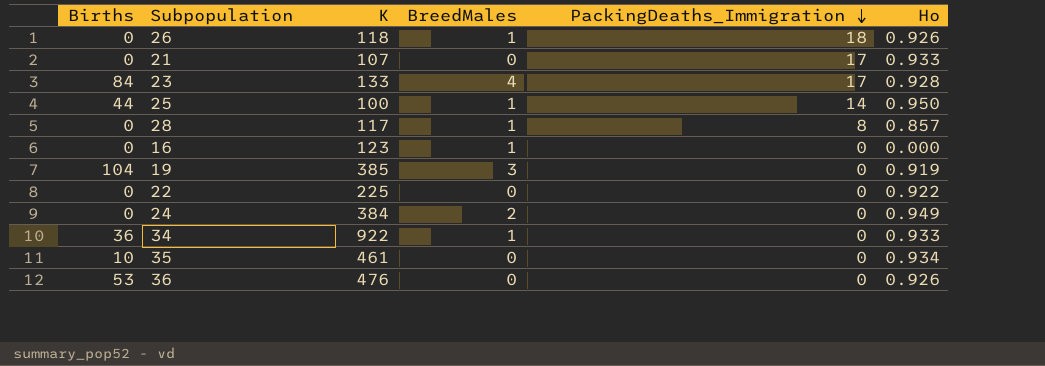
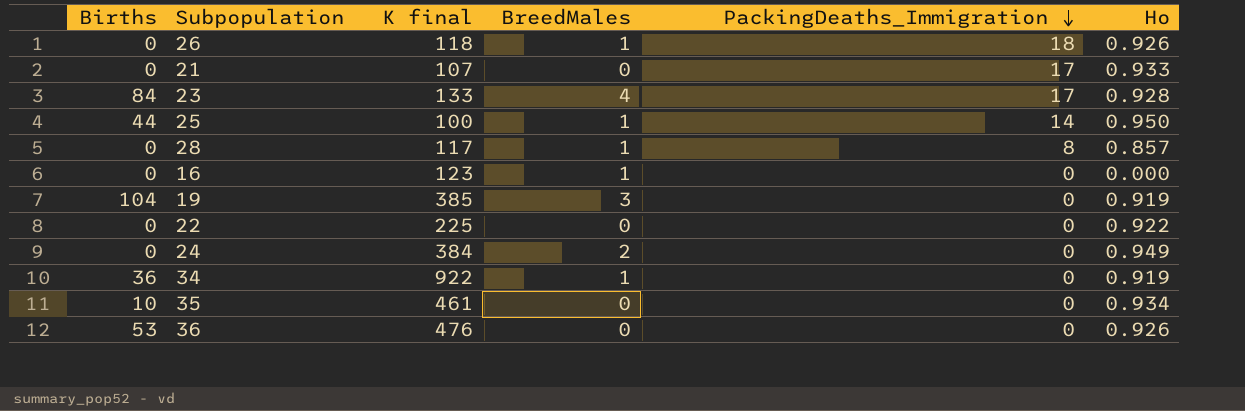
column name: K -> K final
34 | Ho: 0.933 -> 0.919

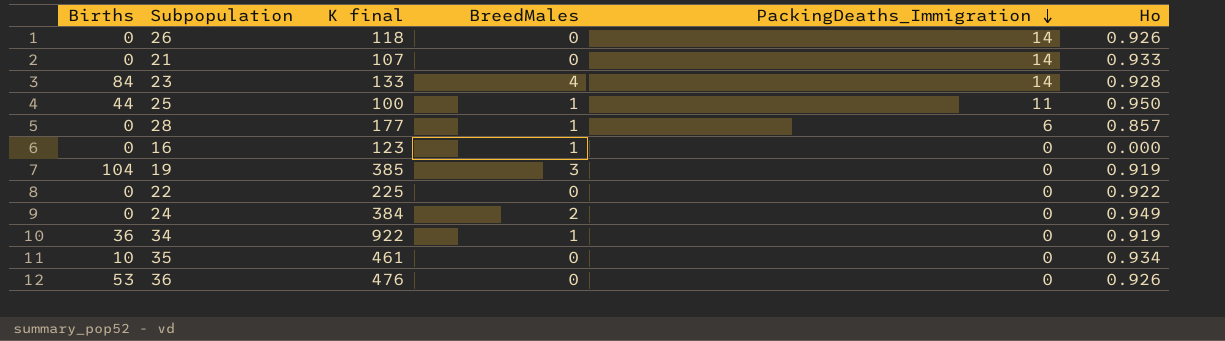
26 | BreedMales: 1 -> 0
26 | PackingDeaths_Immigration: 18 -> 14
21 | PackingDeaths_Immigration: 17 -> 14
23 | PackingDeaths_Immigration: 17 -> 14
25 | PackingDeaths_Immigration: 14 -> 11
28 | K final: 117 -> 177
28 | PackingDeaths_Immigration: 8 -> 6

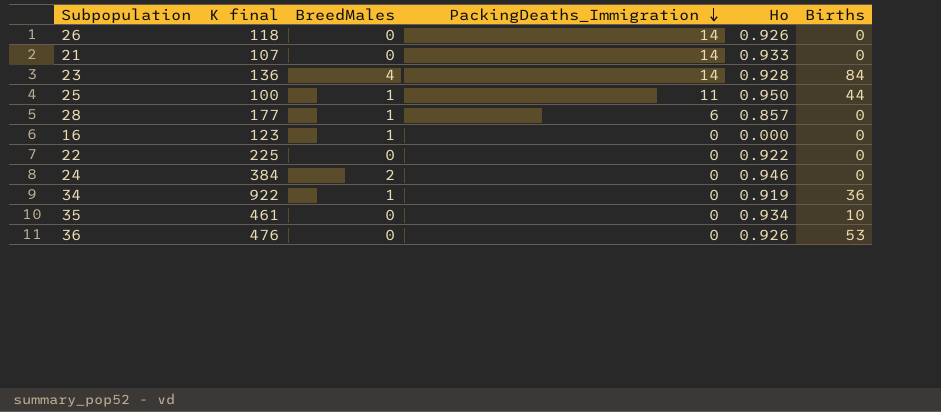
column Births | position: 1 -> 6
row 19: 104 | 385 | 3 | 0 | 0.919 -> none
23 | K final: 133 -> 136
24 | Ho: 0.949 -> 0.946

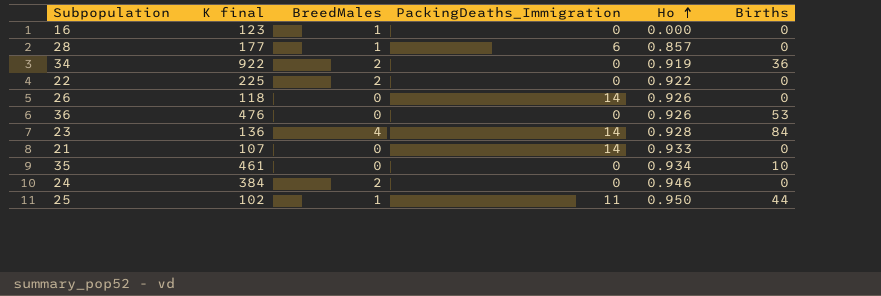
row order: PackingDeaths_Immigration descending -> Ho ascending
34 | BreedMales: 1 -> 2
22 | BreedMales: 0 -> 2
25 | K final: 100 -> 102

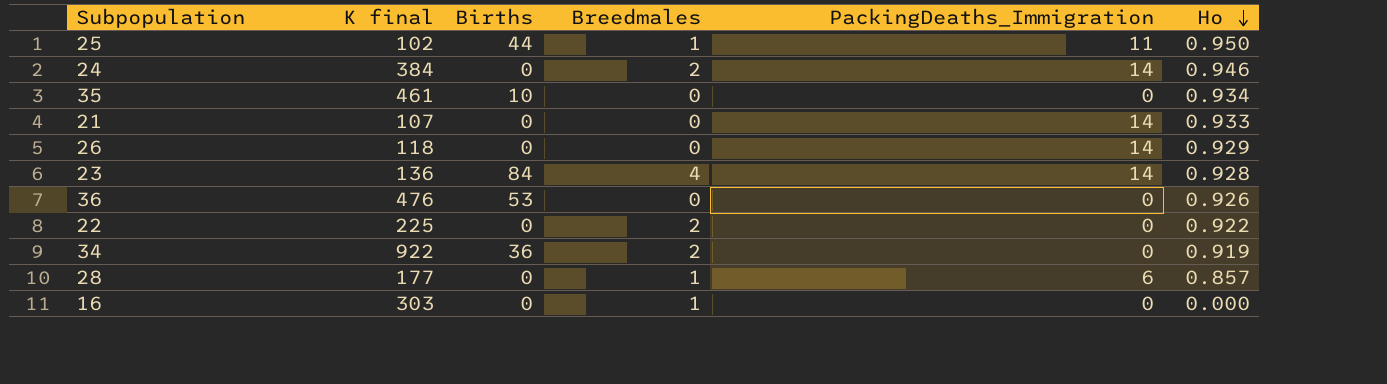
row order: Ho ascending -> Ho descending
column Births | position: 6 -> 3
column name: BreedMales -> Breedmales
24 | PackingDeaths_Immigration: 0 -> 14
26 | Ho: 0.926 -> 0.929
16 | K final: 123 -> 303

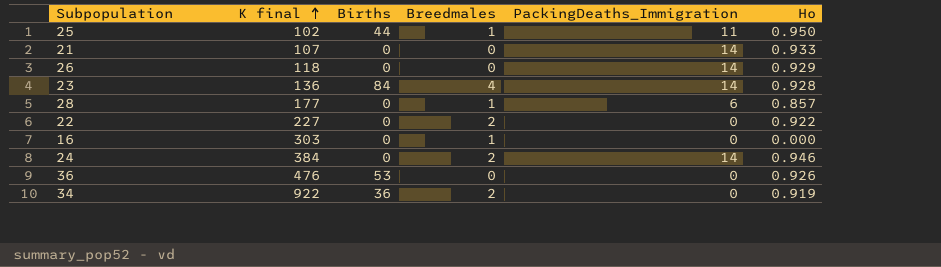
row order: Ho descending -> K final ascending
row 35: 461 | 10 | 0 | 0 | 0.934 -> none
22 | K final: 225 -> 227

